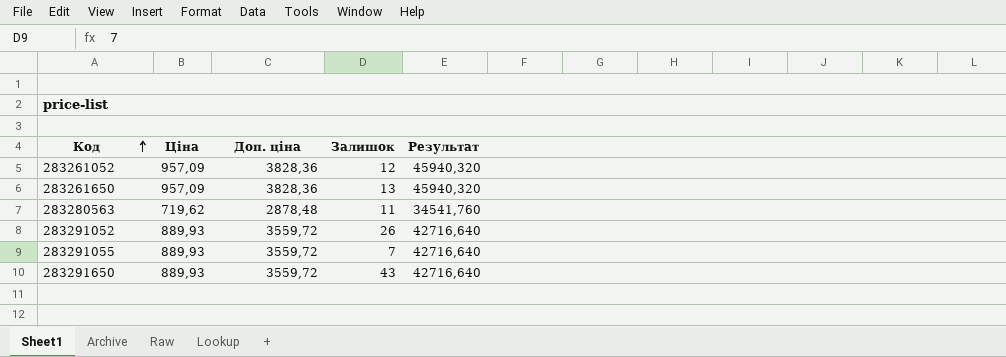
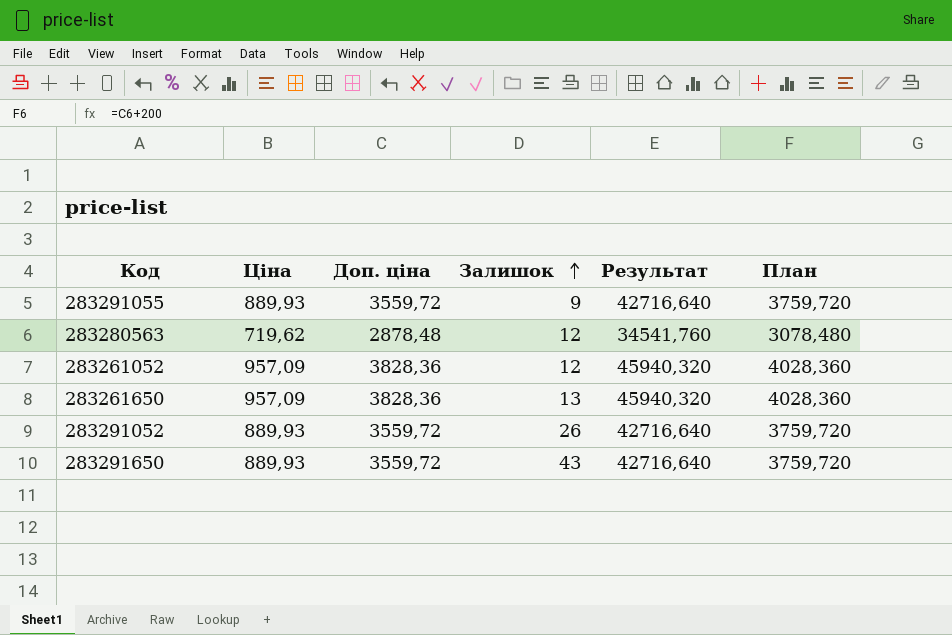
row order: Код ascending -> Залишок ascending
column План | formula: none -> [Доп. ціна] + 200
283291055 | Залишок: 7 -> 9
283280563 | Залишок: 11 -> 12

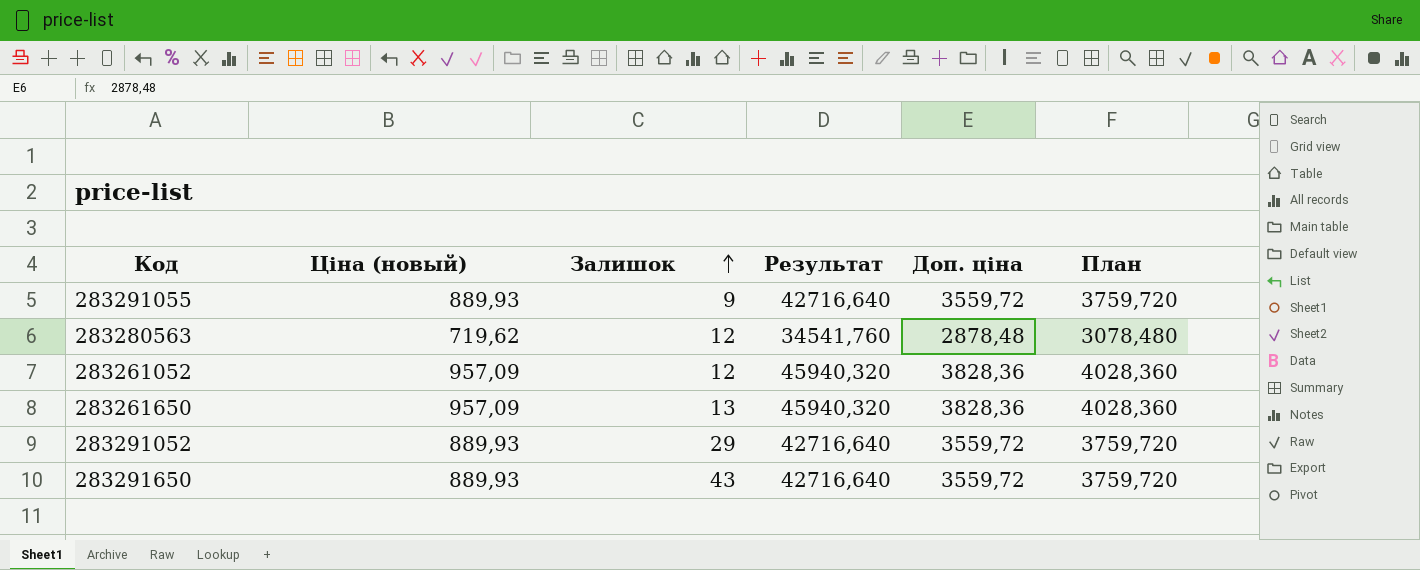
column name: Ціна -> Ціна (новый)
column Доп. ціна | position: 3 -> 5
283291052 | Залишок: 26 -> 29

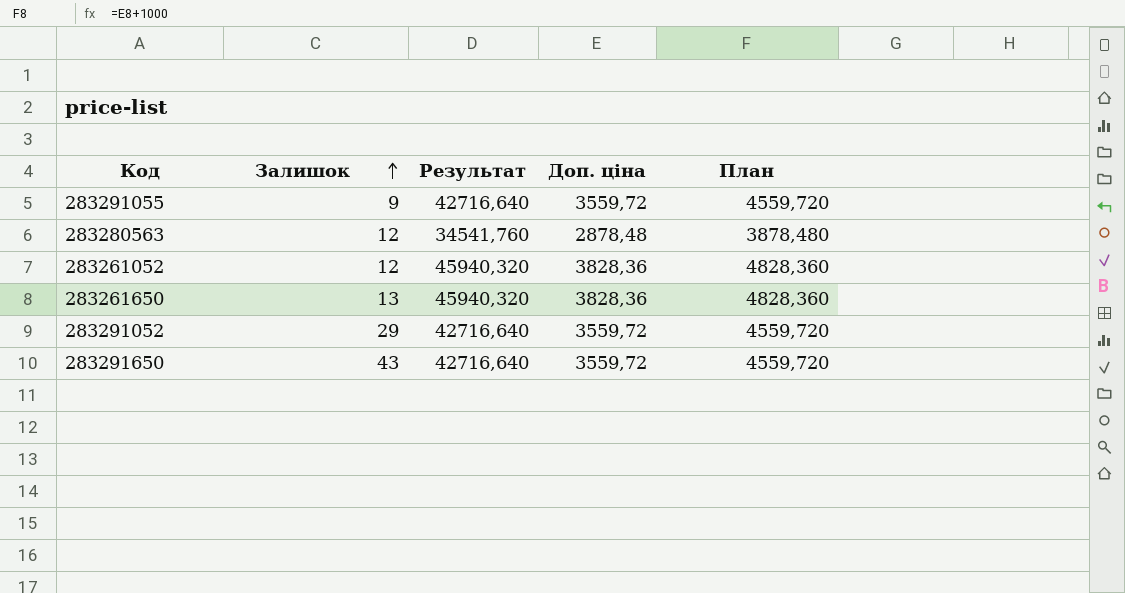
column Ціна (новый) | position: 2 -> none
column План | formula: [Доп. ціна] + 200 -> [Доп. ціна] + 1000

